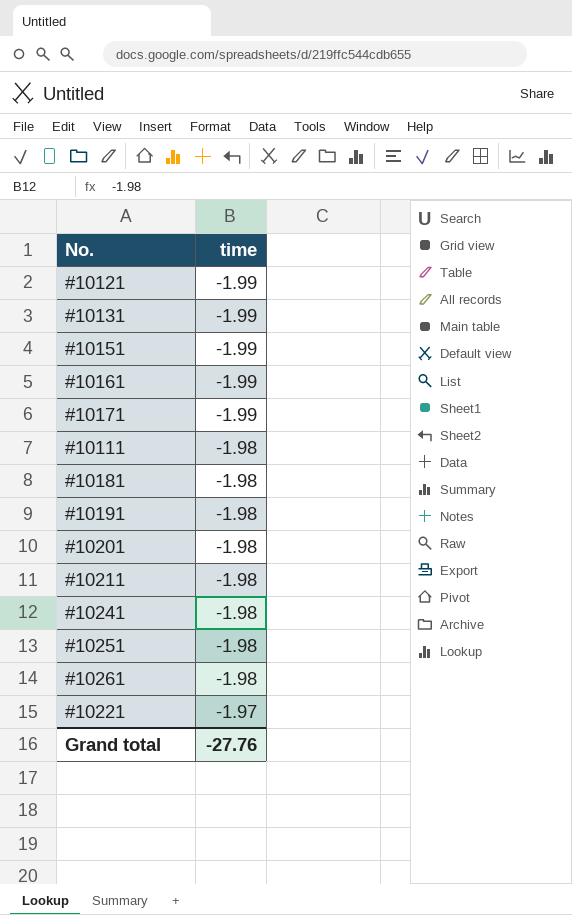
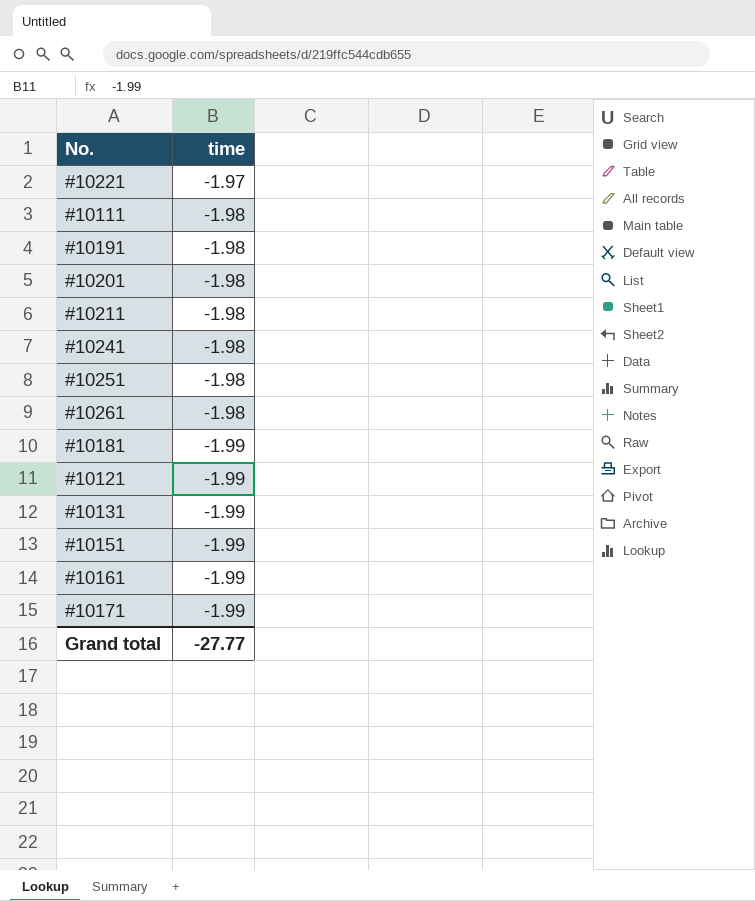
row order: time ascending -> time descending
#10181 | time: -1.98 -> -1.99
Grand total | time: -27.76 -> -27.77

